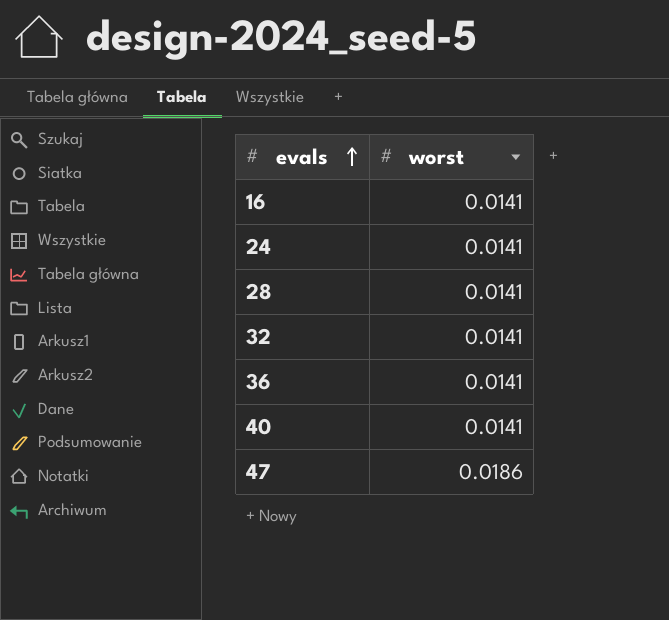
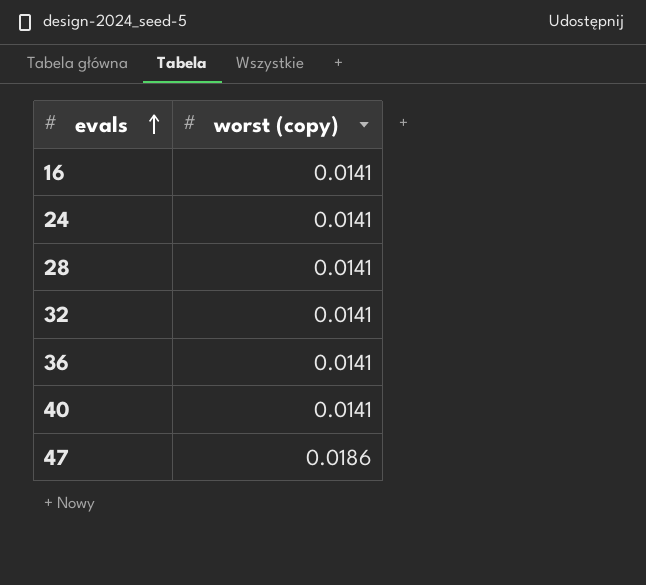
column name: worst -> worst (copy)

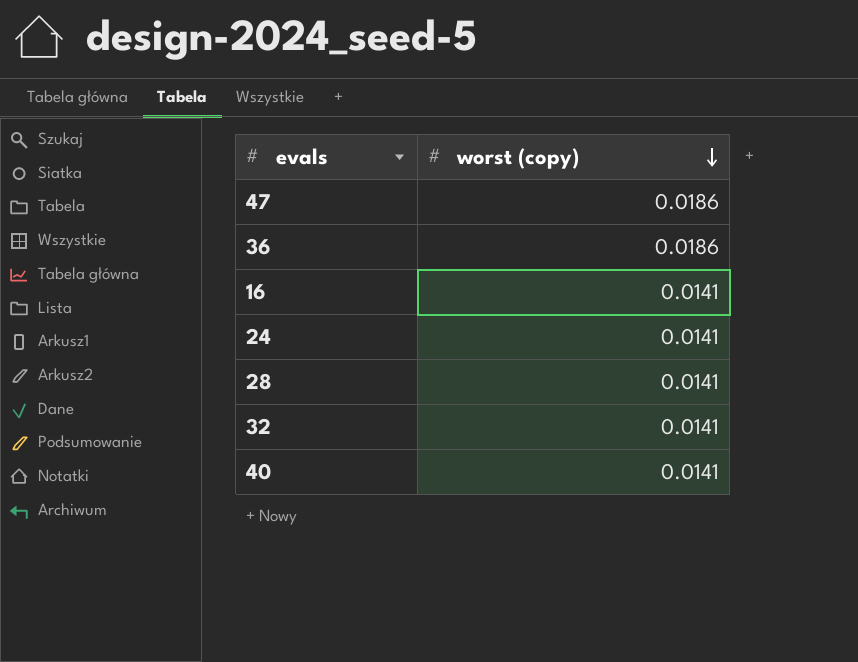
row order: evals ascending -> worst (copy) descending
36 | worst (copy): 0.0141 -> 0.0186

